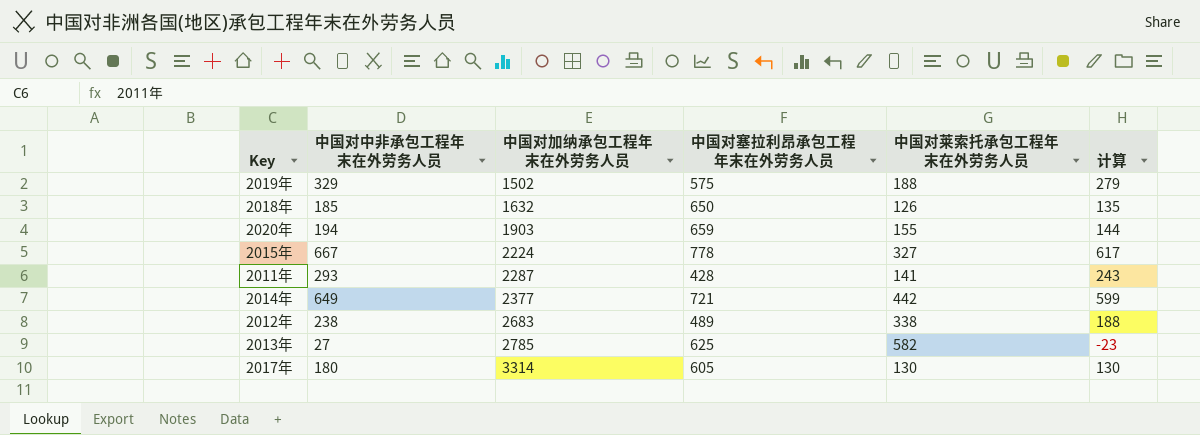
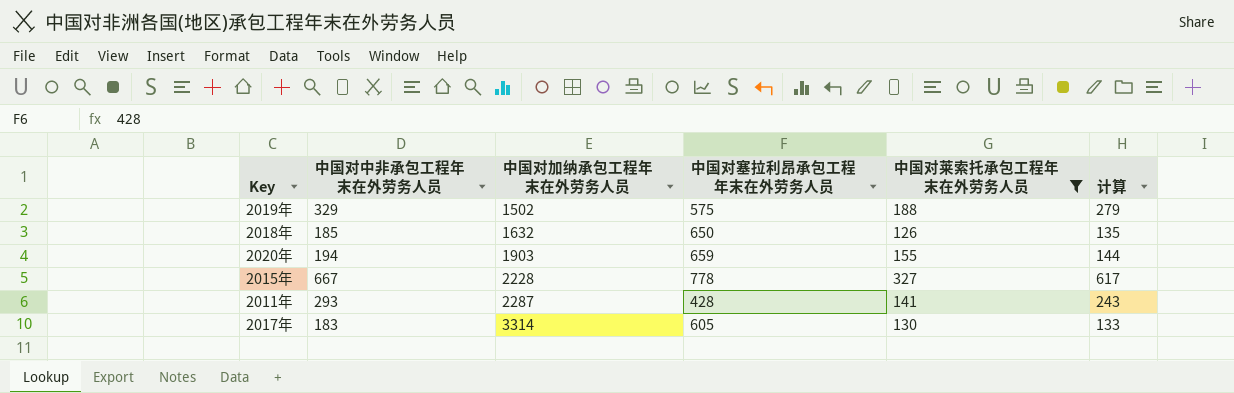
filter: none -> 中国对莱索托承包工程年末在外劳务人员 <= 327
2015年 | 中国对加纳承包工程年末在外劳务人员: 2224 -> 2228
2017年 | 中国对中非承包工程年末在外劳务人员: 180 -> 183
2017年 | 计算: 130 -> 133

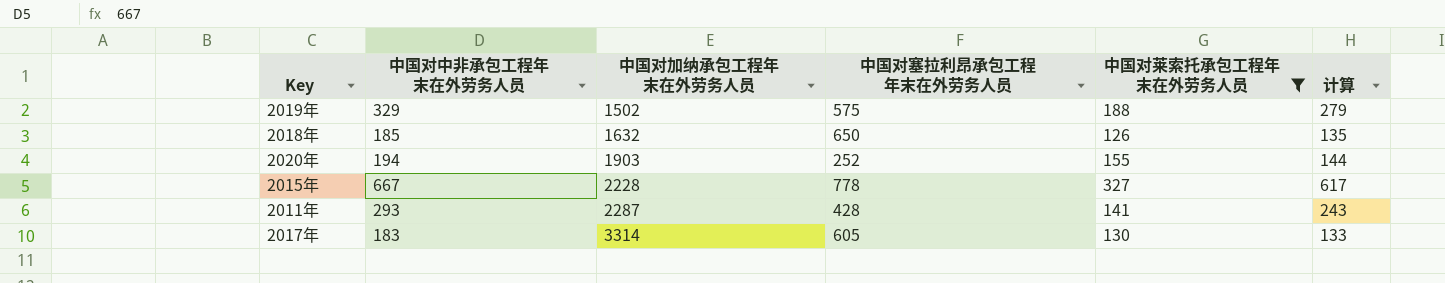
2020年 | 中国对塞拉利昂承包工程年末在外劳务人员: 659 -> 252

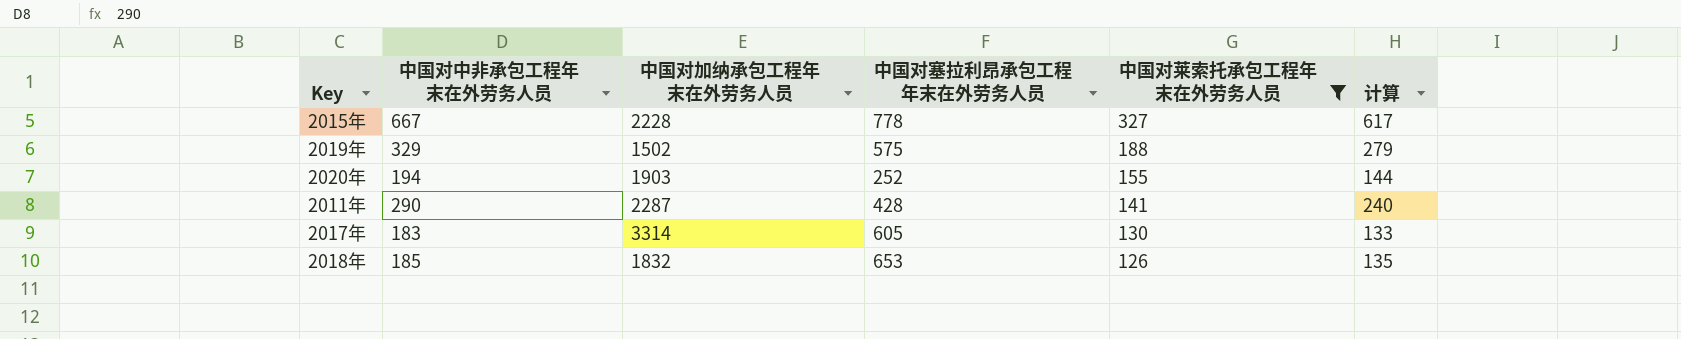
row order: 中国对加纳承包工程年末在外劳务人员 ascending -> 中国对莱索托承包工程年末在外劳务人员 descending
2011年 | 中国对中非承包工程年末在外劳务人员: 293 -> 290
2011年 | 计算: 243 -> 240
2018年 | 中国对加纳承包工程年末在外劳务人员: 1632 -> 1832
2018年 | 中国对塞拉利昂承包工程年末在外劳务人员: 650 -> 653

